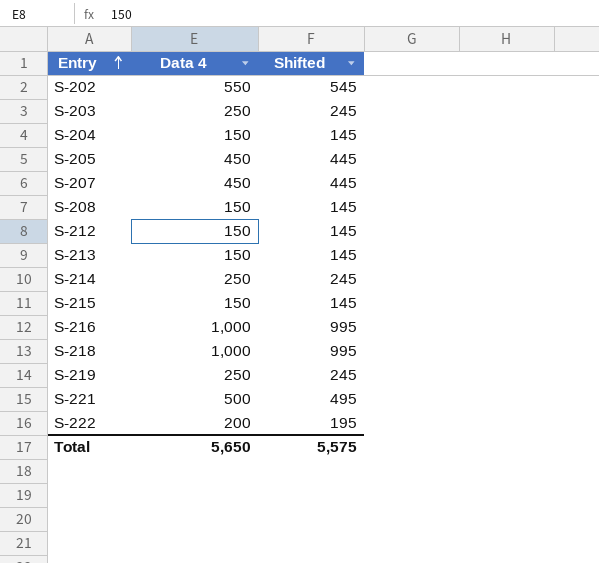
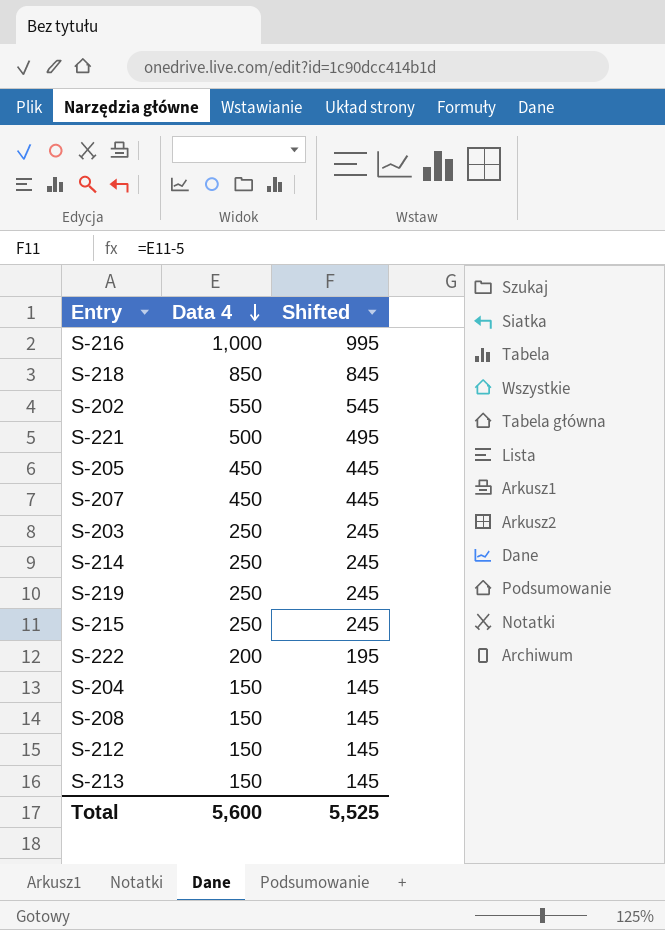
row order: Entry ascending -> Data 4 descending
S-218 | Data 4: 1,000 -> 850
S-218 | Shifted: 995 -> 845
S-215 | Data 4: 150 -> 250
S-215 | Shifted: 145 -> 245
Total | Data 4: 5,650 -> 5,600
Total | Shifted: 5,575 -> 5,525

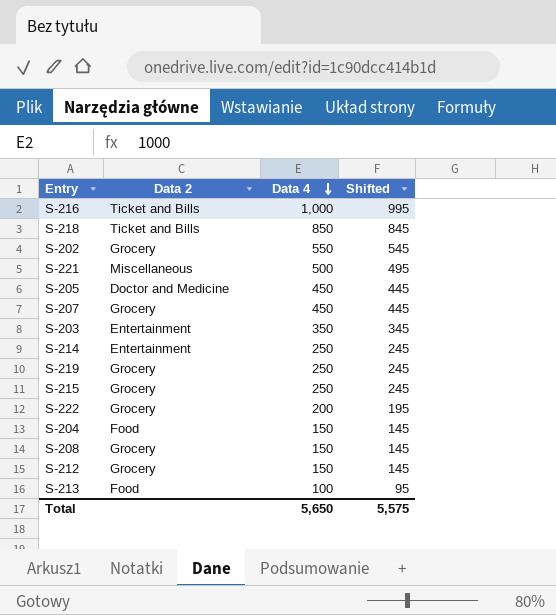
column Data 2 | position: none -> 2
S-203 | Data 4: 250 -> 350
S-203 | Shifted: 245 -> 345
S-213 | Data 4: 150 -> 100
S-213 | Shifted: 145 -> 95
Total | Data 4: 5,600 -> 5,650
Total | Shifted: 5,525 -> 5,575

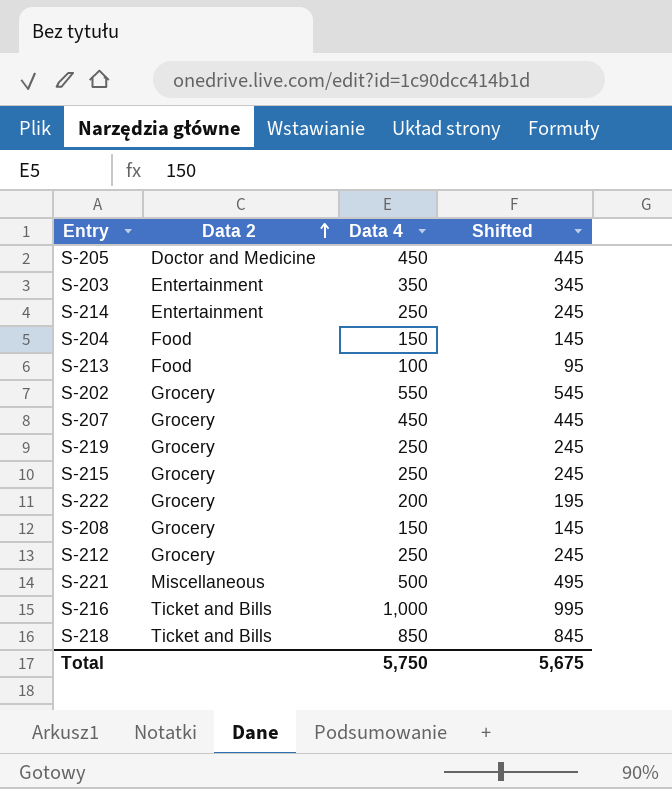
row order: Data 4 descending -> Data 2 ascending
S-212 | Data 4: 150 -> 250
S-212 | Shifted: 145 -> 245
Total | Data 4: 5,650 -> 5,750
Total | Shifted: 5,575 -> 5,675

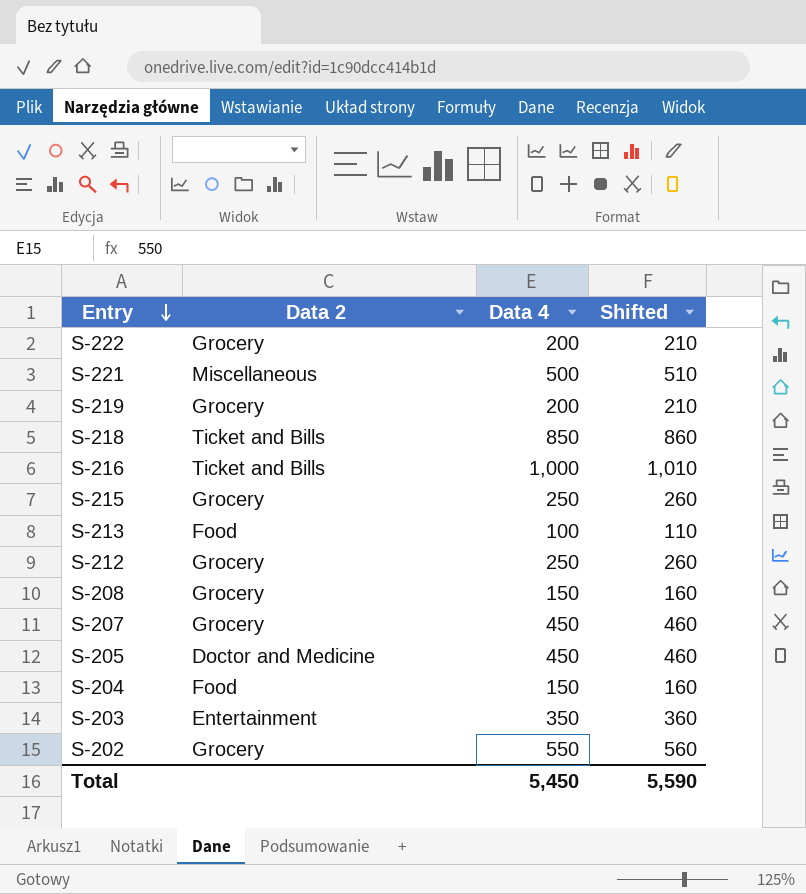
row order: Data 2 ascending -> Entry descending
column Shifted | formula: [Data 4] - 5 -> [Data 4] + 10
row S-214: Entertainment | 250 | 245 -> none
S-219 | Data 4: 250 -> 200
Total | Data 4: 5,750 -> 5,450
Total | Shifted: 5,675 -> 5,590

